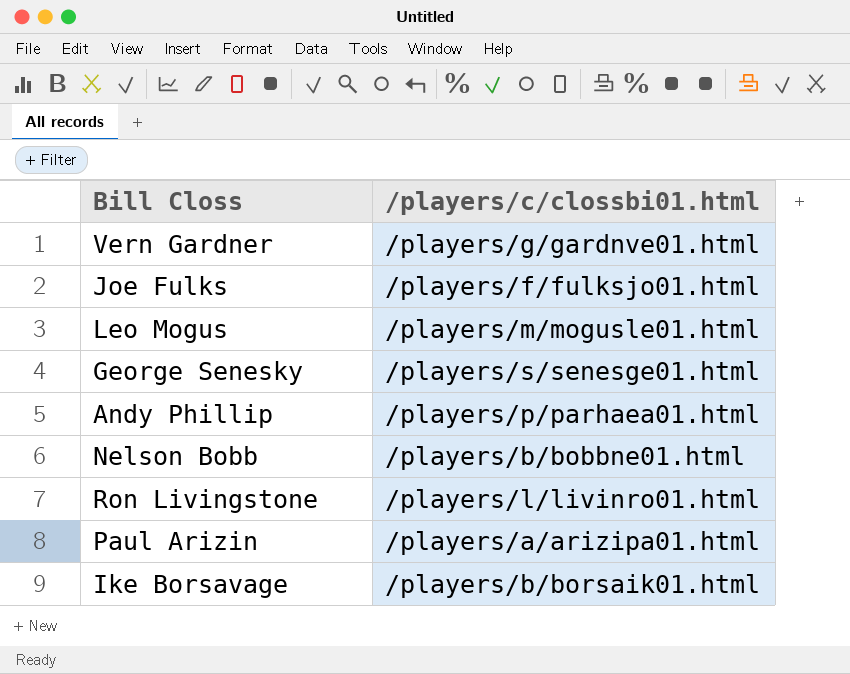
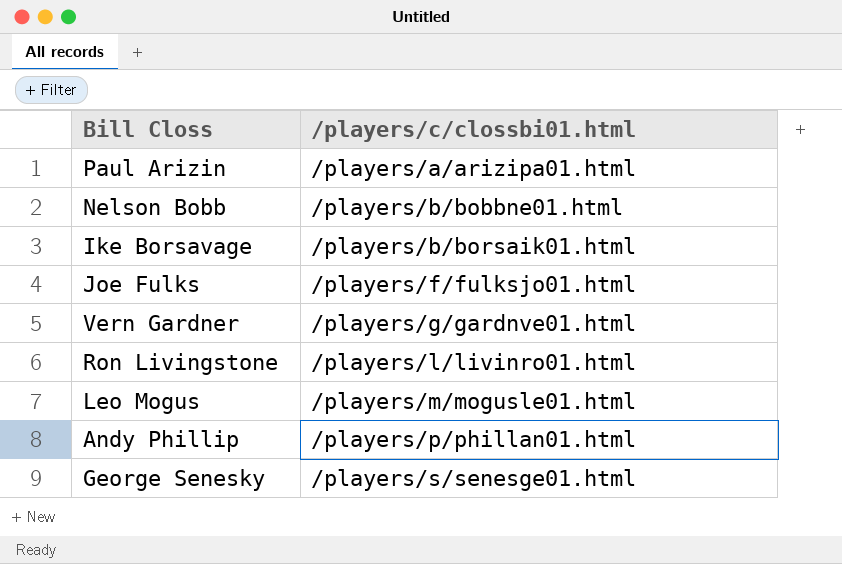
row order: none -> /players/c/clossbi01.html ascending
Andy Phillip | /players/c/clossbi01.html: /players/p/parhaea01.html -> /players/p/phillan01.html

